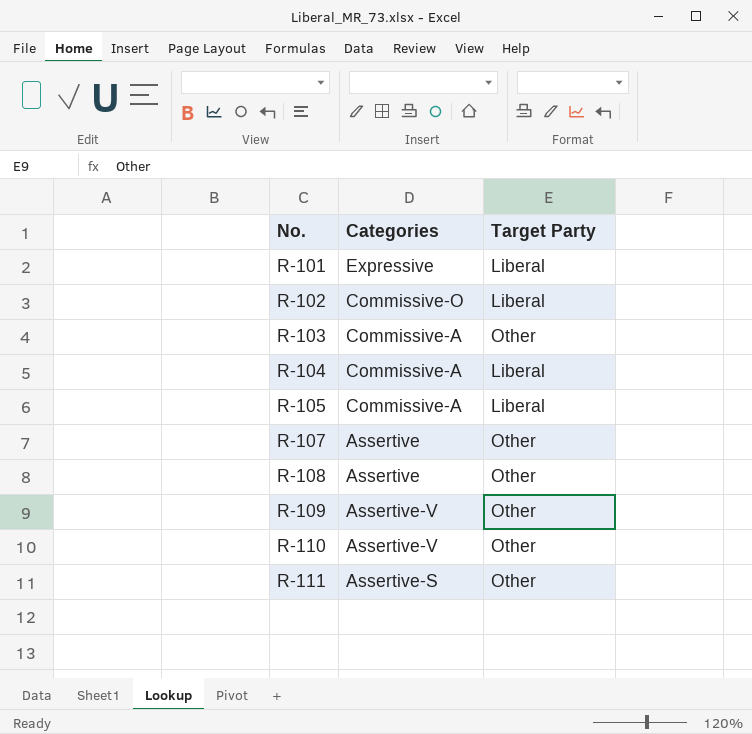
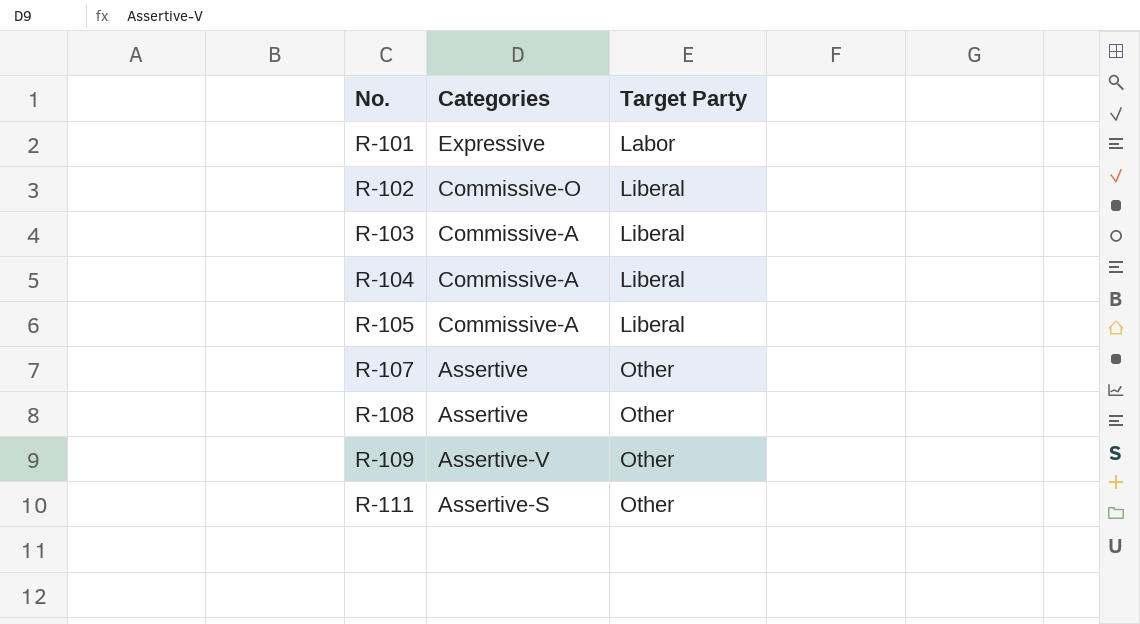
row R-110: Assertive-V | Other -> none
R-101 | Target Party: Liberal -> Labor
R-103 | Target Party: Other -> Liberal

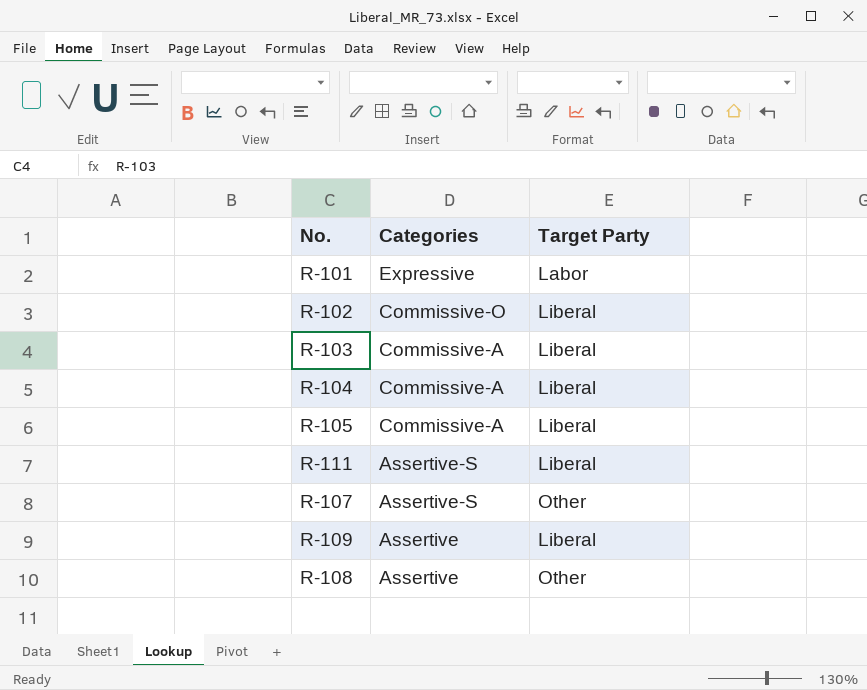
row order: No. ascending -> Categories descending
R-111 | Target Party: Other -> Liberal
R-107 | Categories: Assertive -> Assertive-S
R-109 | Categories: Assertive-V -> Assertive
R-109 | Target Party: Other -> Liberal

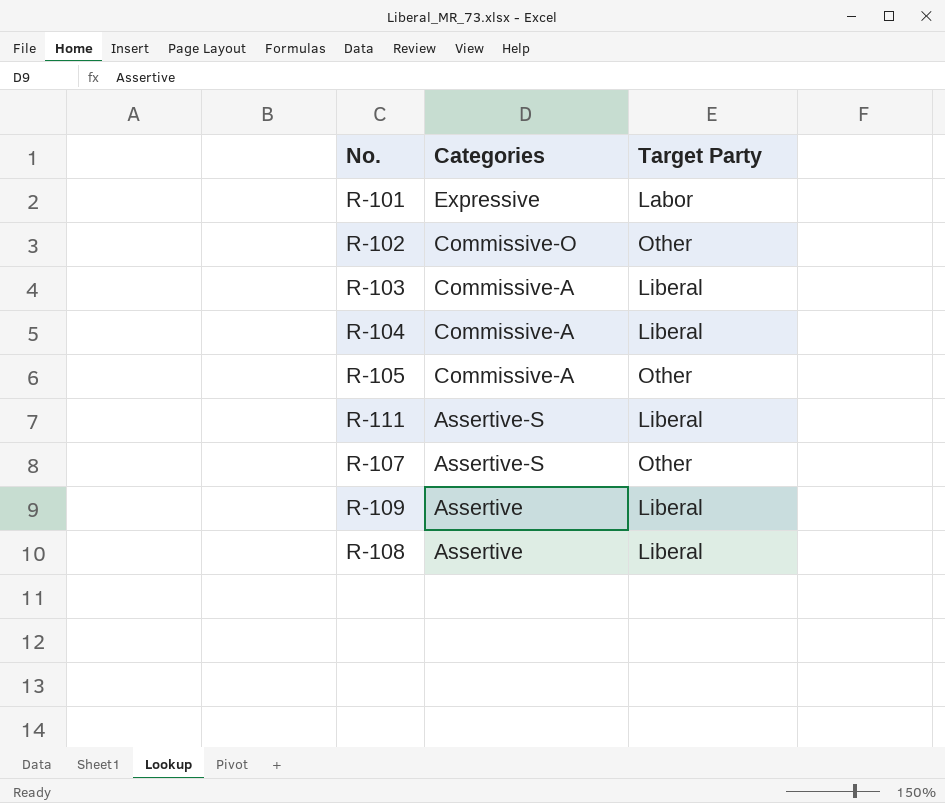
R-102 | Target Party: Liberal -> Other
R-105 | Target Party: Liberal -> Other
R-108 | Target Party: Other -> Liberal

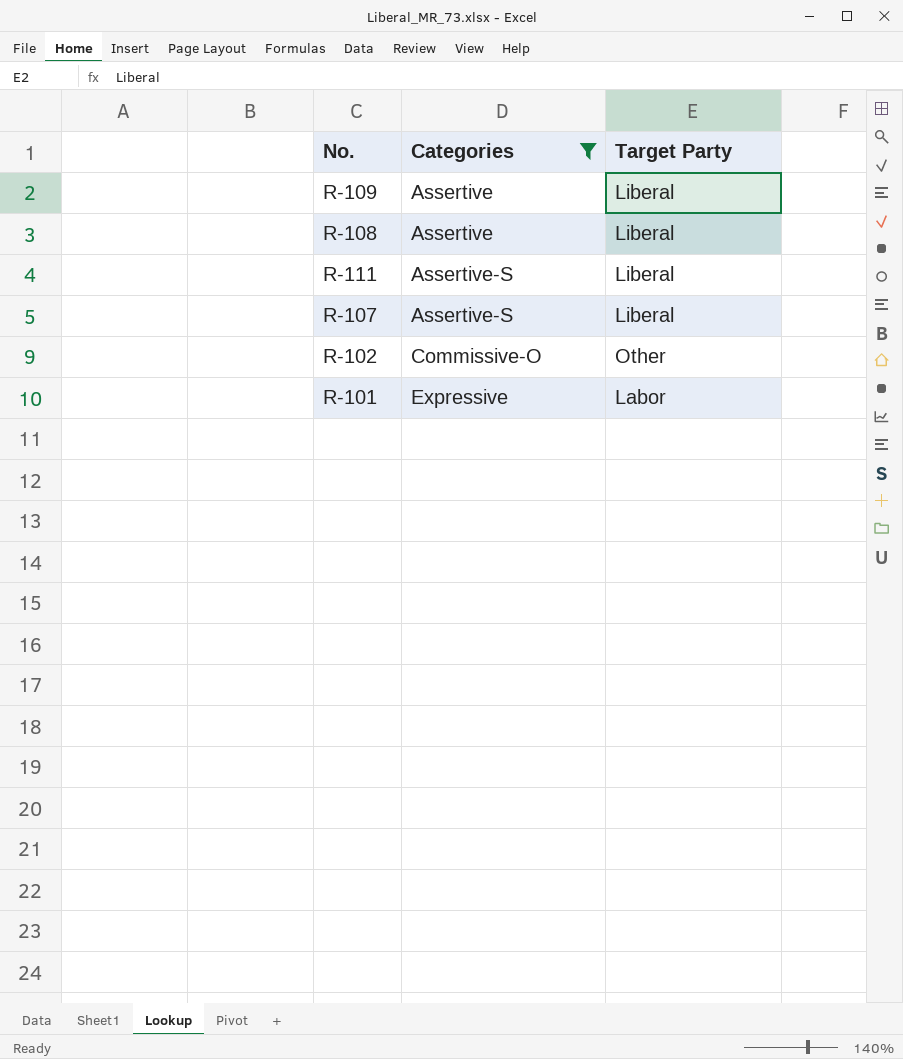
filter: none -> Categories != Commissive-A
row order: Categories descending -> Categories ascending
R-107 | Target Party: Other -> Liberal

